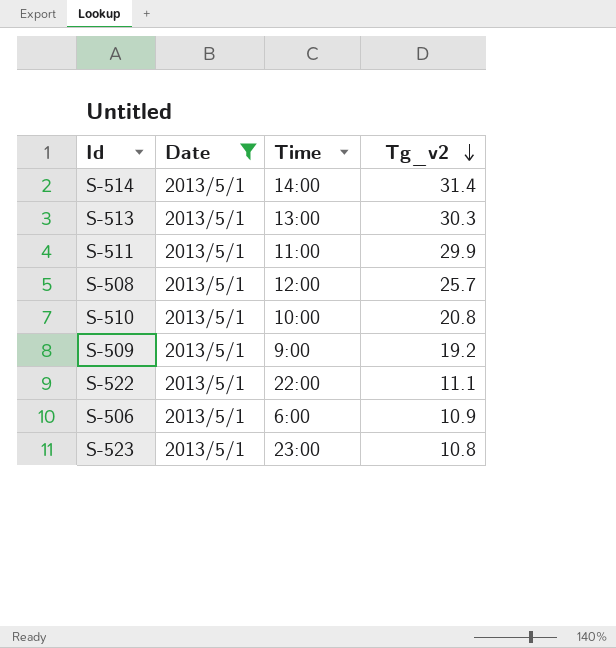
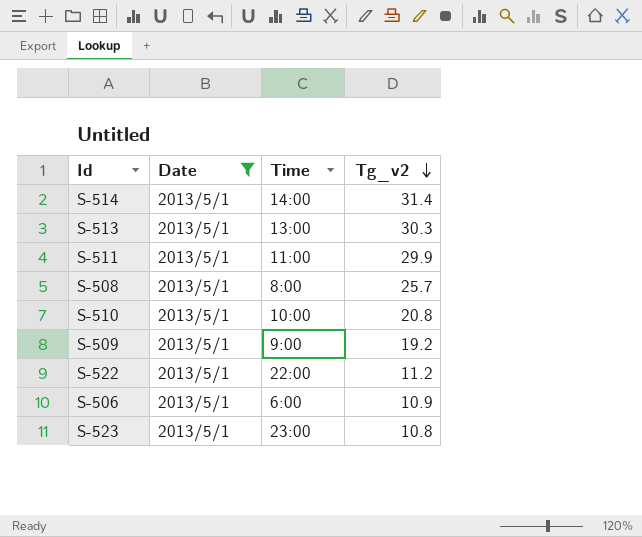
S-508 | Time: 12:00 -> 8:00
S-522 | Tg_v2: 11.1 -> 11.2

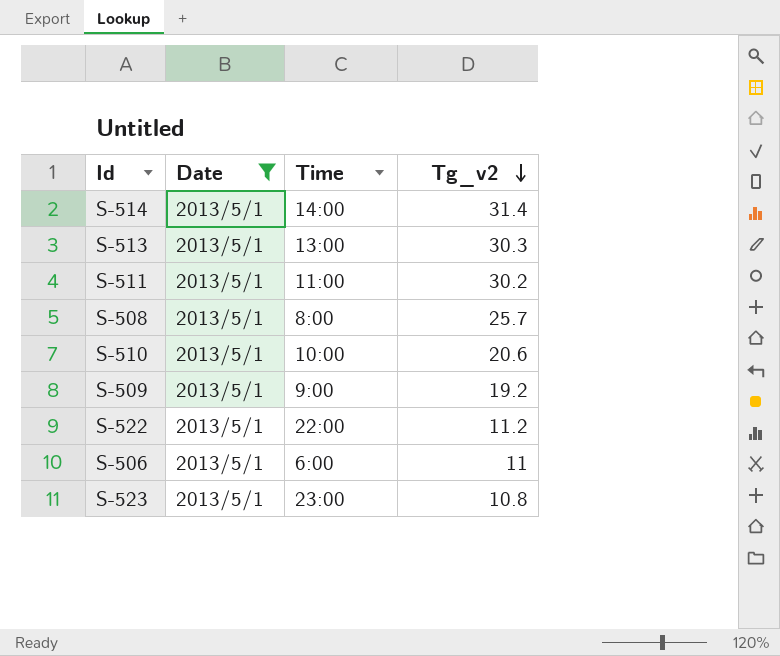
S-511 | Tg_v2: 29.9 -> 30.2
S-510 | Tg_v2: 20.8 -> 20.6
S-506 | Tg_v2: 10.9 -> 11

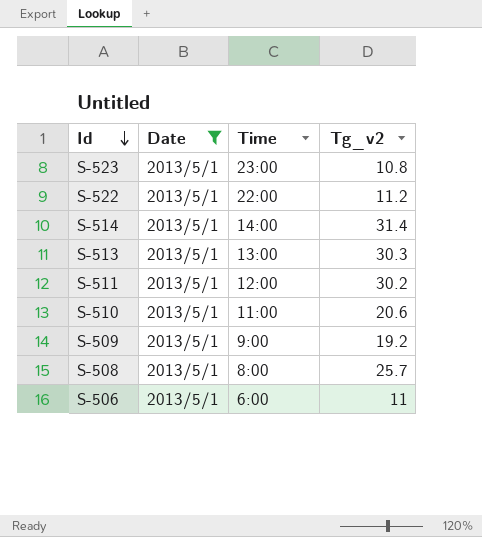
row order: Tg_v2 descending -> Id descending
S-511 | Time: 11:00 -> 12:00
S-510 | Time: 10:00 -> 11:00

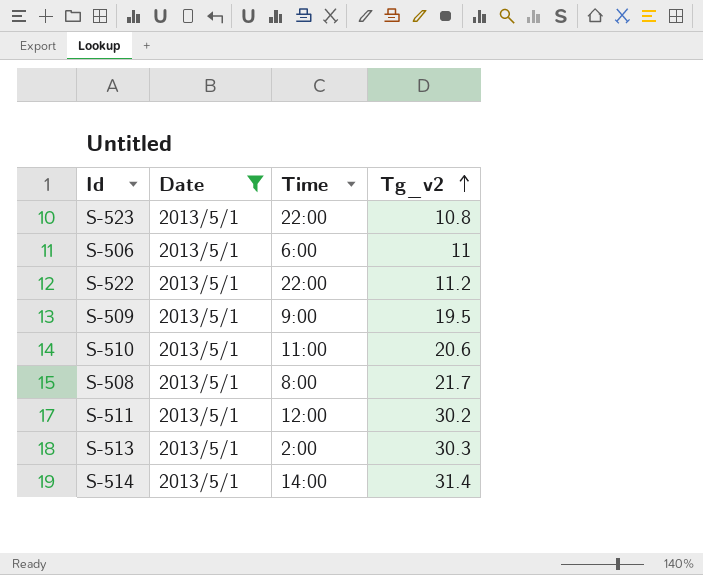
row order: Id descending -> Tg_v2 ascending
S-523 | Time: 23:00 -> 22:00
S-509 | Tg_v2: 19.2 -> 19.5
S-508 | Tg_v2: 25.7 -> 21.7
S-513 | Time: 13:00 -> 2:00

